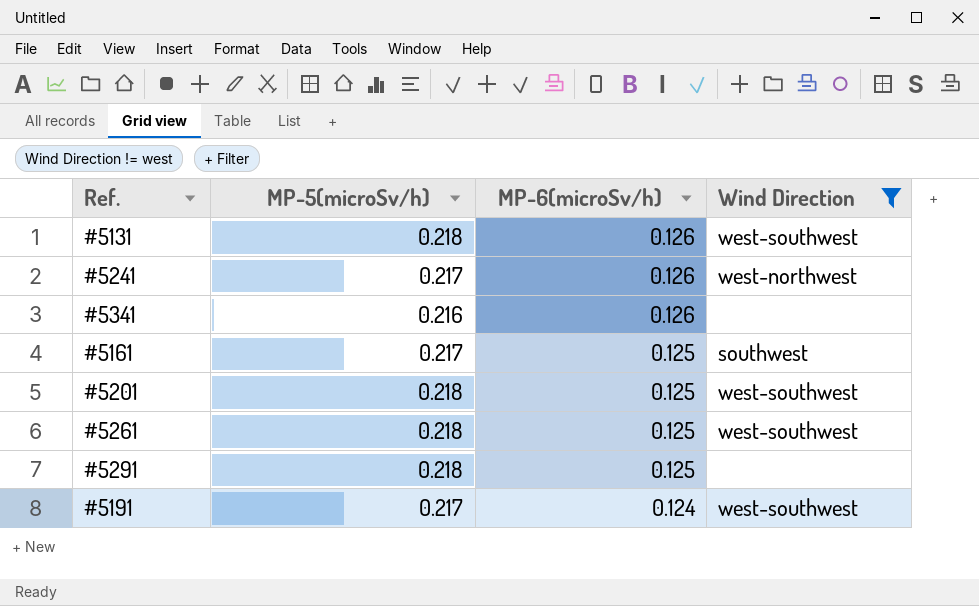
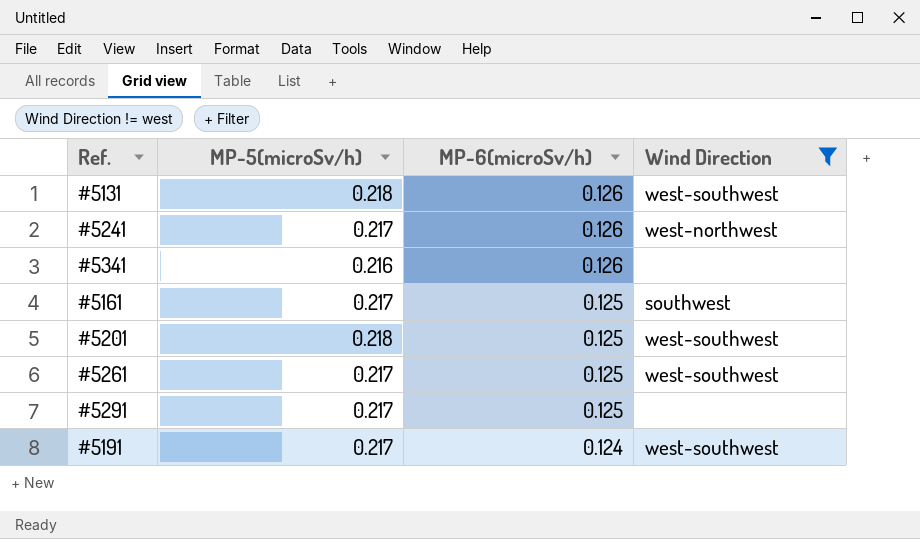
#5261 | MP-5(microSv/h): 0.218 -> 0.217
#5291 | MP-5(microSv/h): 0.218 -> 0.217

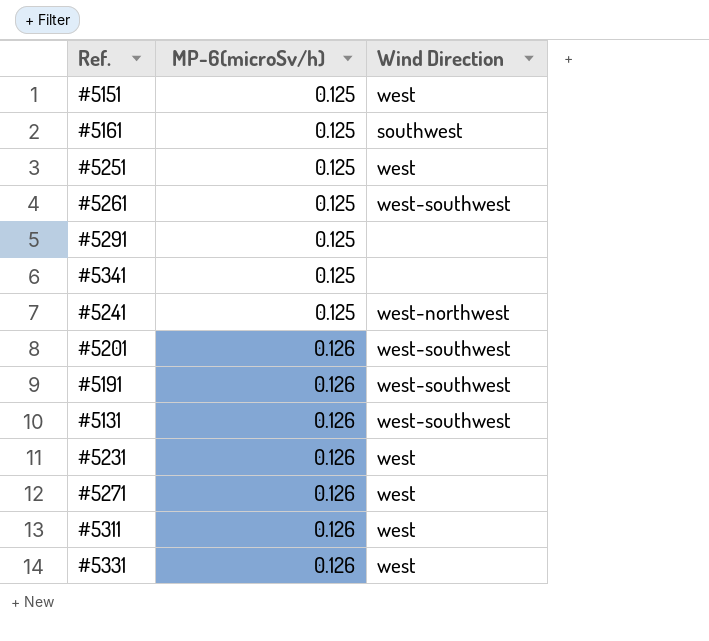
filter: Wind Direction != west -> none
row order: MP-6(microSv/h) descending -> MP-6(microSv/h) ascending
column MP-5(microSv/h) | position: 2 -> none
#5341 | MP-6(microSv/h): 0.126 -> 0.125
#5241 | MP-6(microSv/h): 0.126 -> 0.125
#5201 | MP-6(microSv/h): 0.125 -> 0.126
#5191 | MP-6(microSv/h): 0.124 -> 0.126

